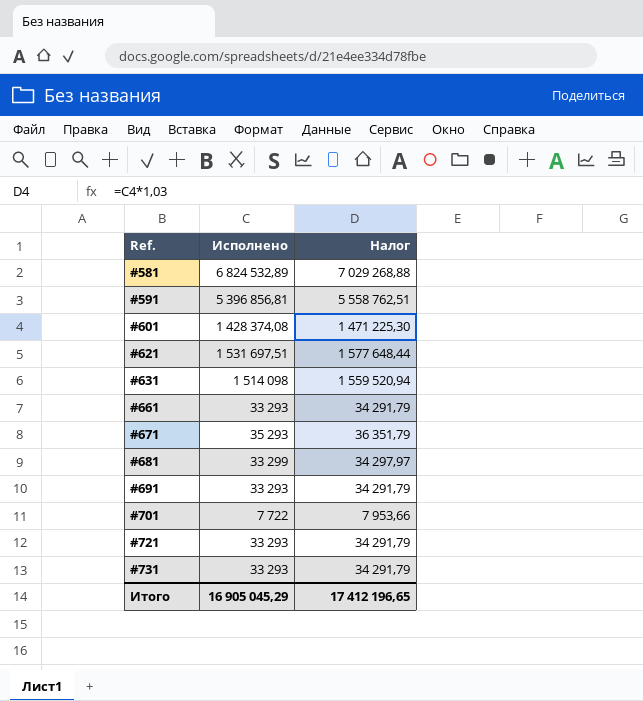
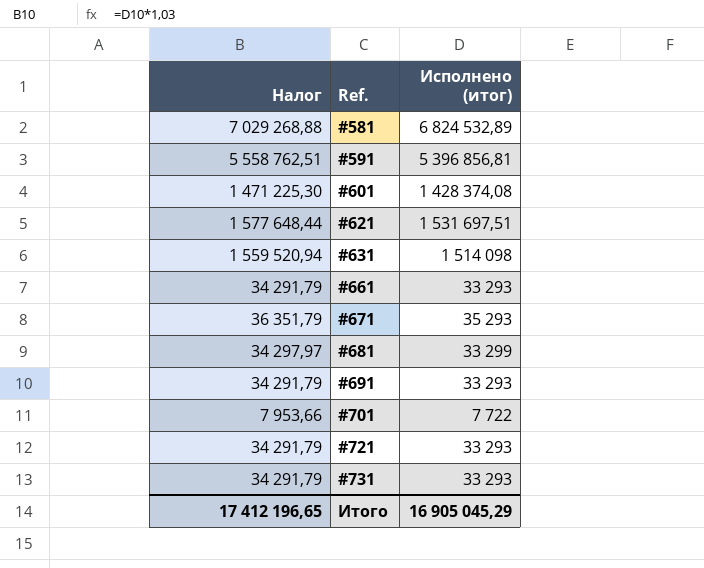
column Налог | position: 3 -> 1
column name: Исполнено -> Исполнено (итог)

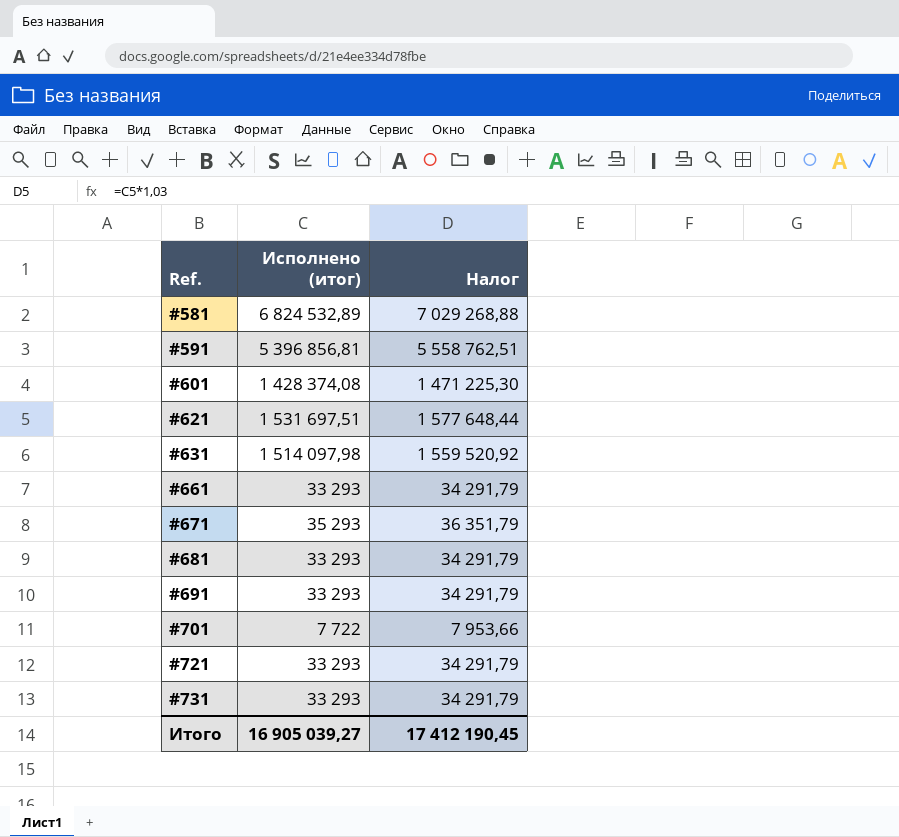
column Налог | position: 1 -> 3
#631 | Исполнено (итог): 1 514 098 -> 1 514 097,98
#631 | Налог: 1 559 520,94 -> 1 559 520,92
#681 | Исполнено (итог): 33 299 -> 33 293
#681 | Налог: 34 297,97 -> 34 291,79
Итого | Исполнено (итог): 16 905 045,29 -> 16 905 039,27
Итого | Налог: 17 412 196,65 -> 17 412 190,45

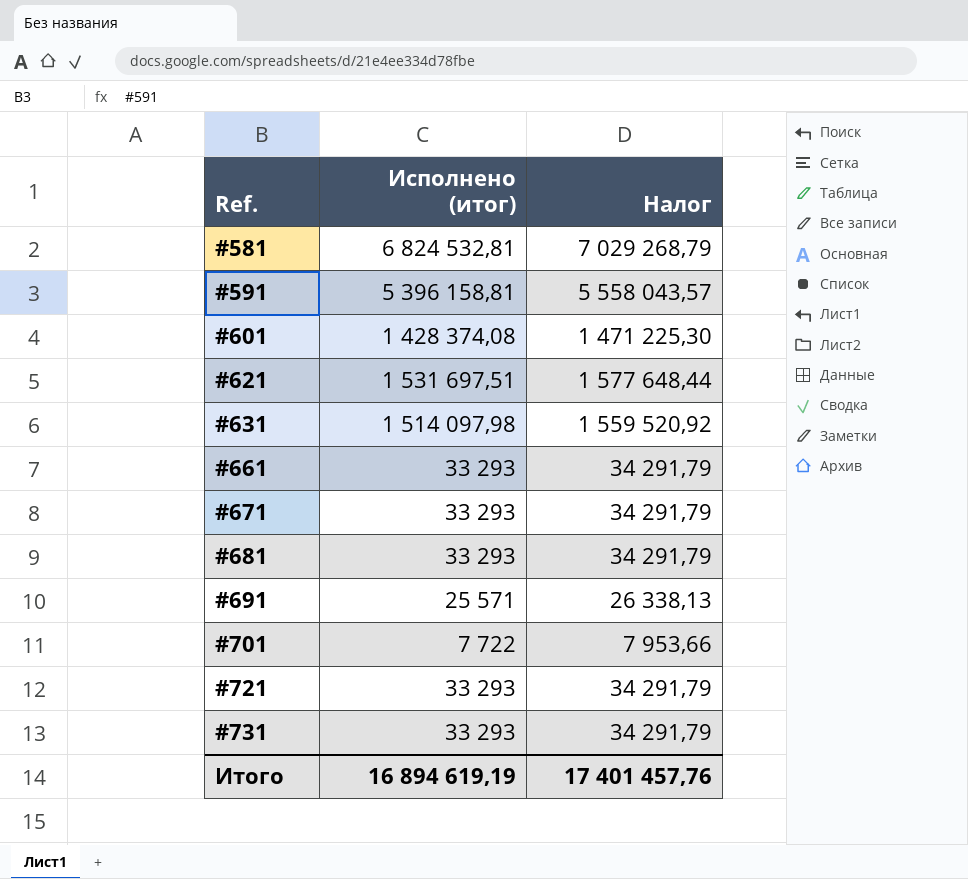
#581 | Исполнено (итог): 6 824 532,89 -> 6 824 532,81
#581 | Налог: 7 029 268,88 -> 7 029 268,79
#591 | Исполнено (итог): 5 396 856,81 -> 5 396 158,81
#591 | Налог: 5 558 762,51 -> 5 558 043,57
#671 | Исполнено (итог): 35 293 -> 33 293
#671 | Налог: 36 351,79 -> 34 291,79
#691 | Исполнено (итог): 33 293 -> 25 571
#691 | Налог: 34 291,79 -> 26 338,13
Итого | Исполнено (итог): 16 905 039,27 -> 16 894 619,19
Итого | Налог: 17 412 190,45 -> 17 401 457,76

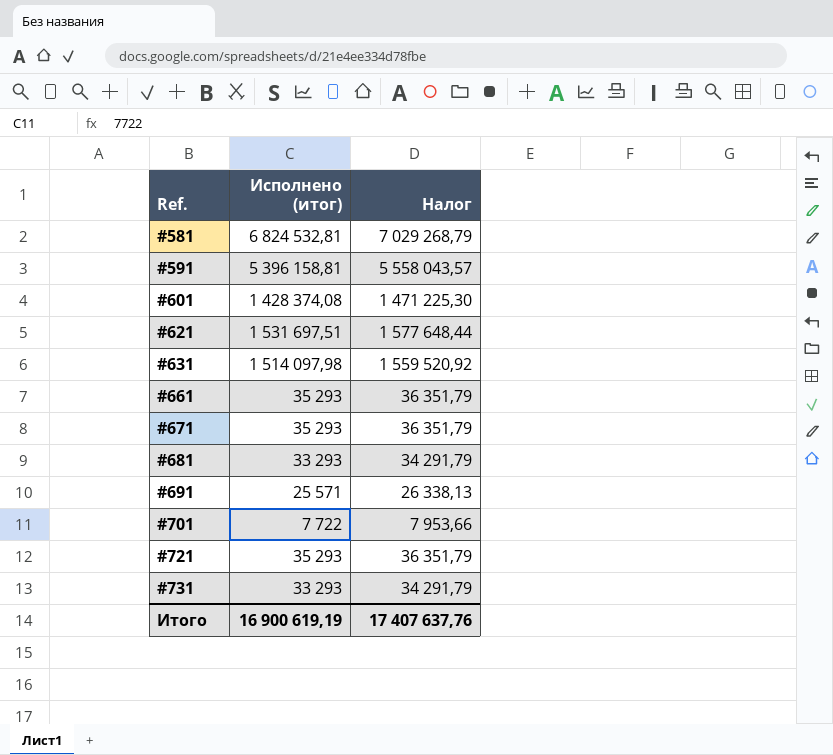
#661 | Исполнено (итог): 33 293 -> 35 293
#661 | Налог: 34 291,79 -> 36 351,79
#671 | Исполнено (итог): 33 293 -> 35 293
#671 | Налог: 34 291,79 -> 36 351,79
#721 | Исполнено (итог): 33 293 -> 35 293
#721 | Налог: 34 291,79 -> 36 351,79
Итого | Исполнено (итог): 16 894 619,19 -> 16 900 619,19
Итого | Налог: 17 401 457,76 -> 17 407 637,76

